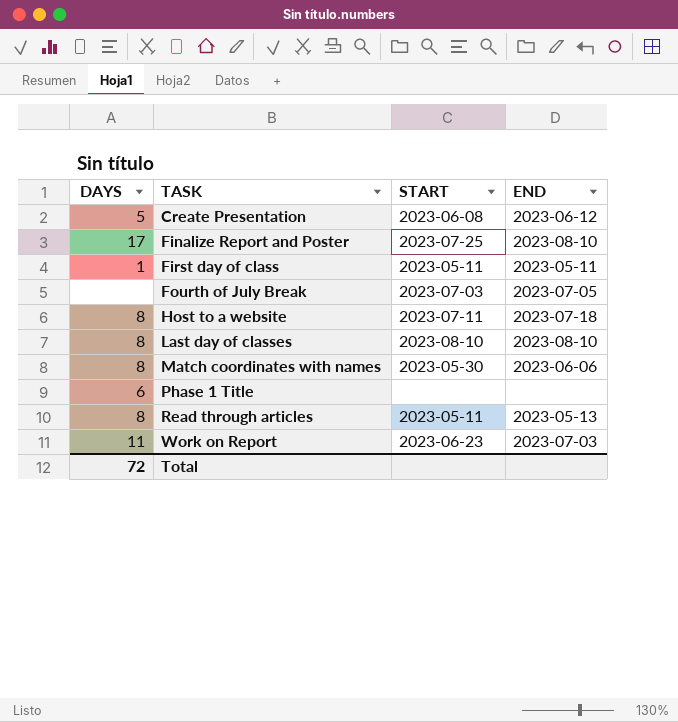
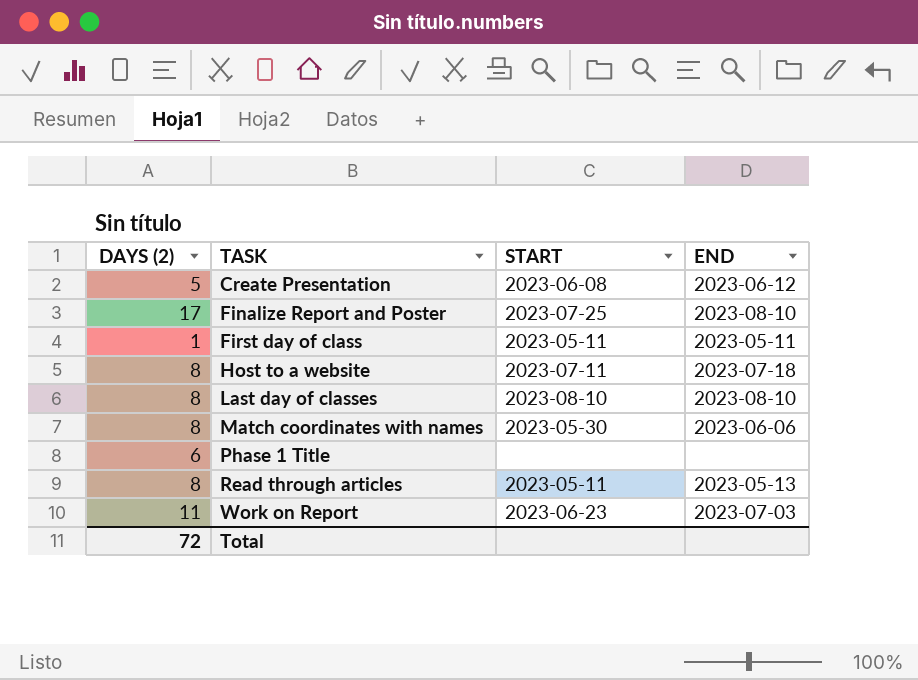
column name: DAYS -> DAYS (2)
row Fourth of July Break: none | 2023-07-03 | 2023-07-05 -> none

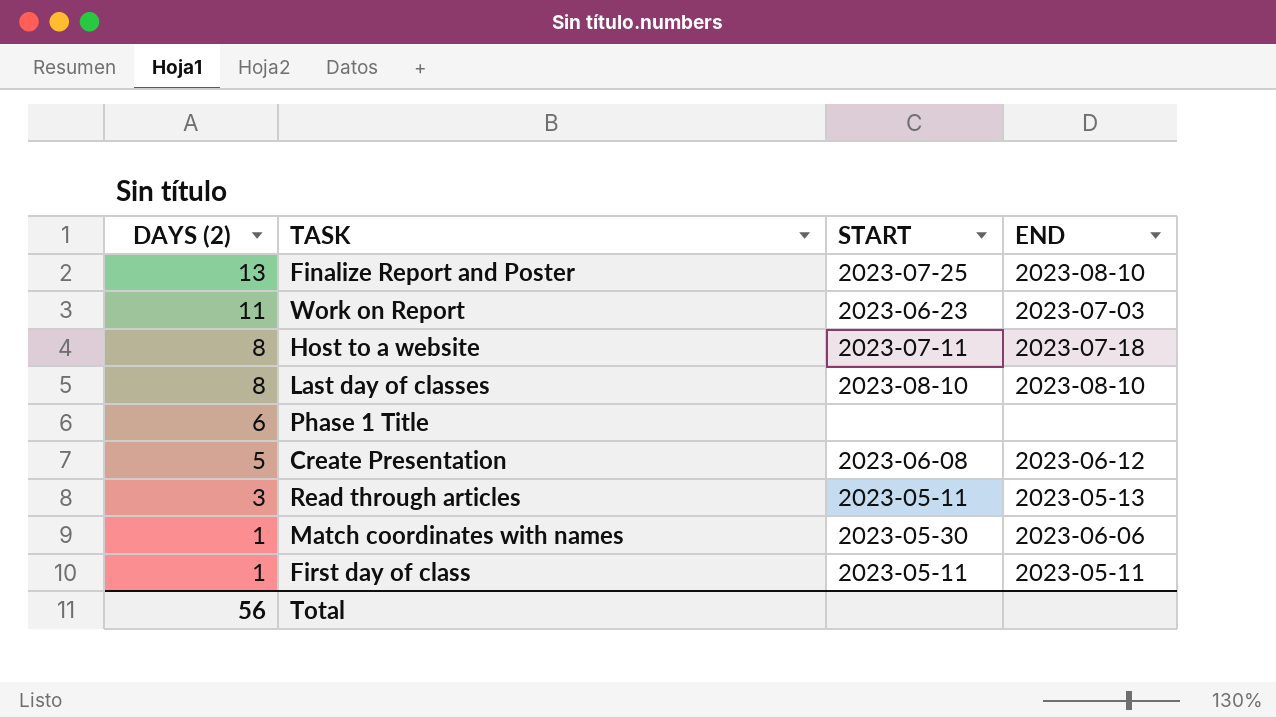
row order: TASK ascending -> DAYS (2) descending
Finalize Report and Poster | DAYS (2): 17 -> 13
Read through articles | DAYS (2): 8 -> 3
Match coordinates with names | DAYS (2): 8 -> 1
Total | DAYS (2): 72 -> 56

